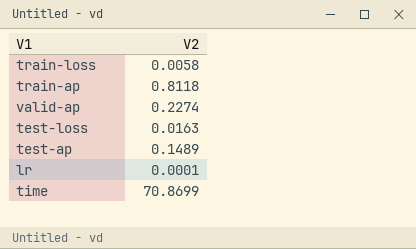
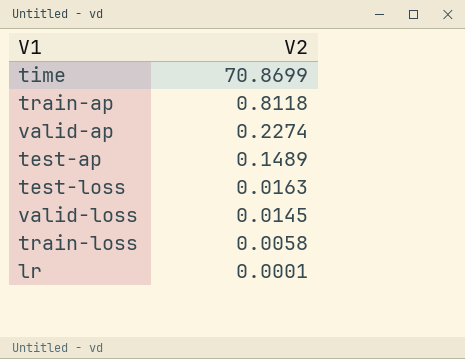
row order: none -> V2 descending
row valid-loss: none -> 0.0145

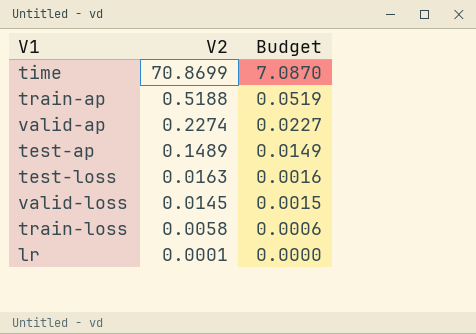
column Budget | formula: none -> [V2] * 0.1
train-ap | V2: 0.8118 -> 0.5188

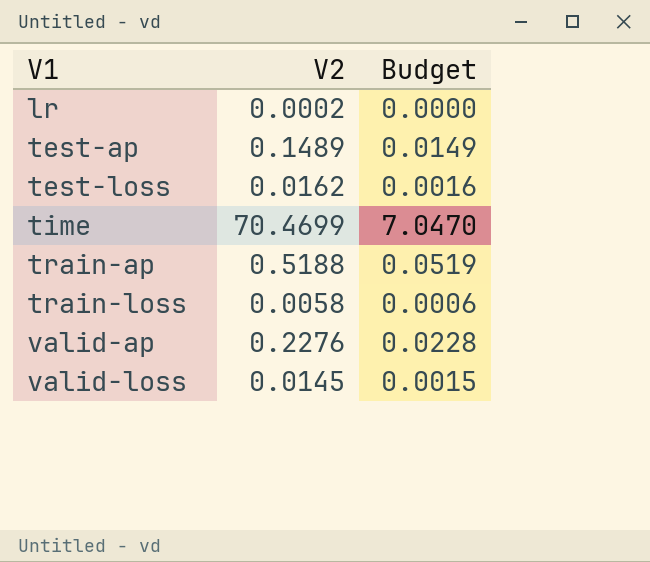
row order: V2 descending -> V1 ascending
lr | V2: 0.0001 -> 0.0002
test-loss | V2: 0.0163 -> 0.0162
time | V2: 70.8699 -> 70.4699
time | Budget: 7.0870 -> 7.0470
valid-ap | V2: 0.2274 -> 0.2276
valid-ap | Budget: 0.0227 -> 0.0228

